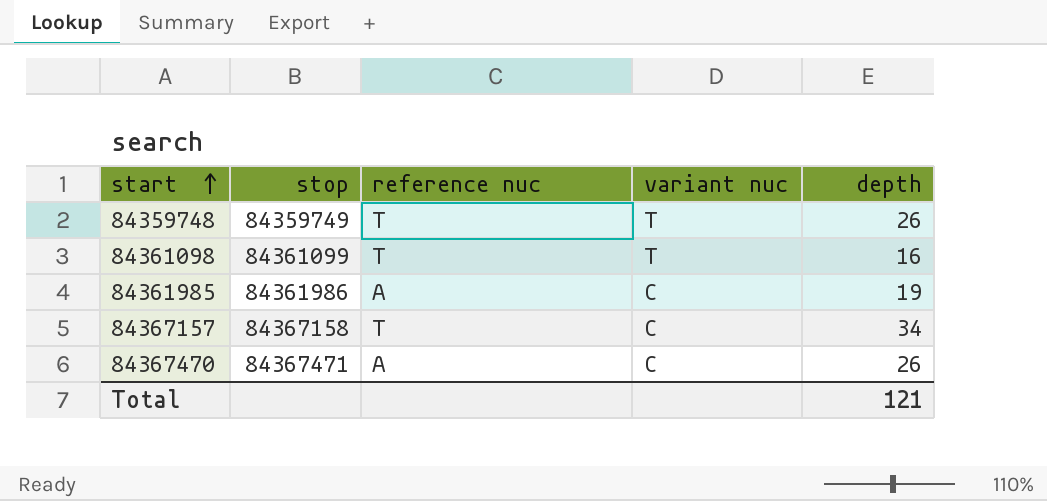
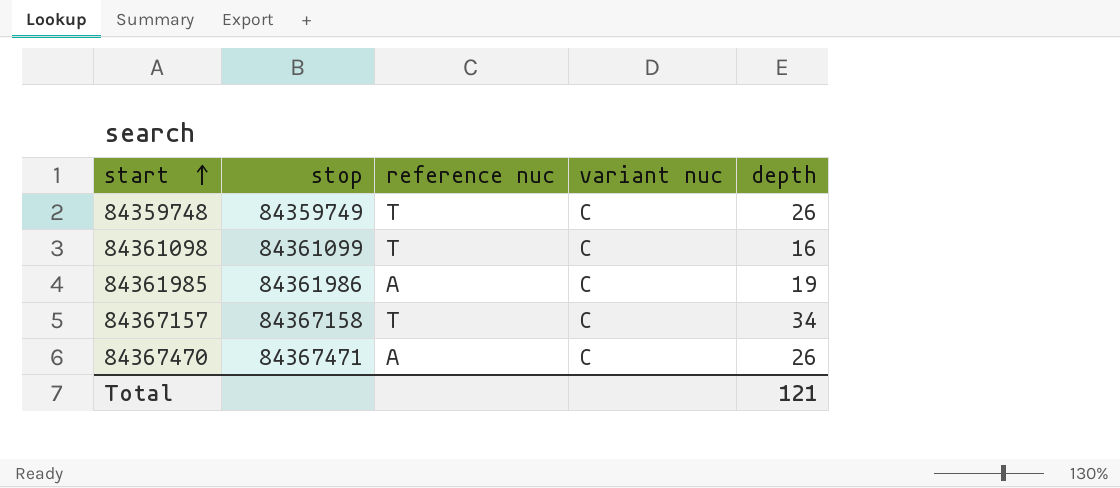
84359748 | variant nuc: T -> C
84361098 | variant nuc: T -> C

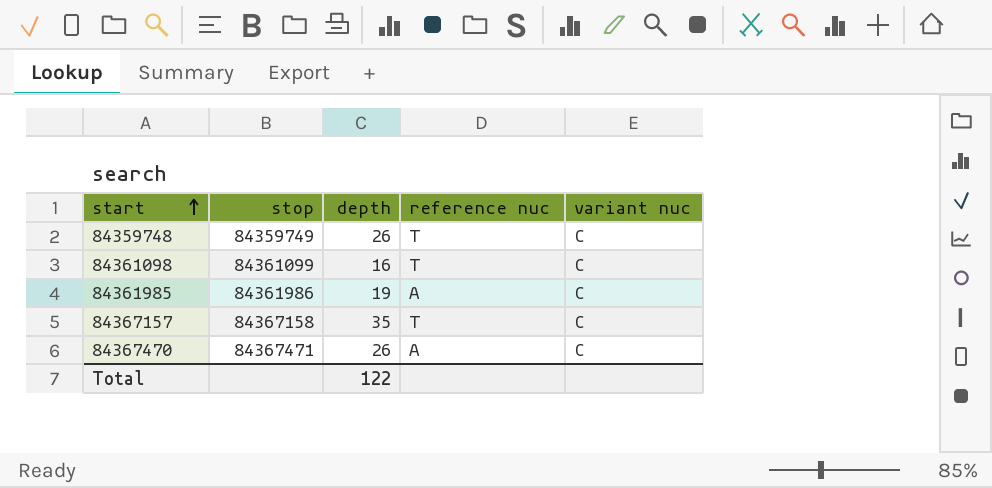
column depth | position: 5 -> 3
84367157 | depth: 34 -> 35
Total | depth: 121 -> 122

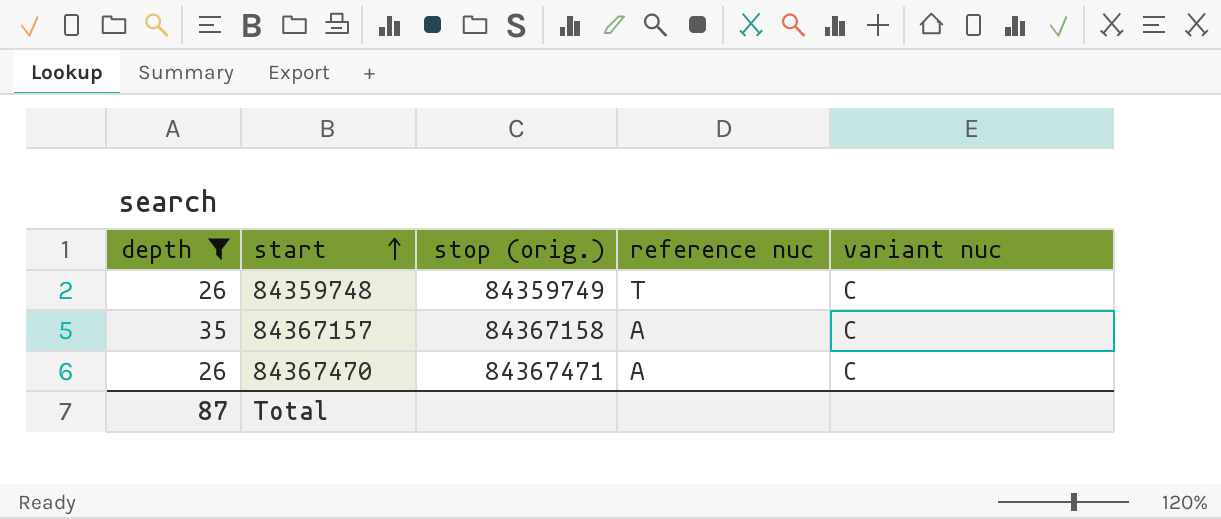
filter: none -> depth >= 26
column depth | position: 3 -> 1
column name: stop -> stop (orig.)
84367157 | reference nuc: T -> A
Total | depth: 122 -> 87

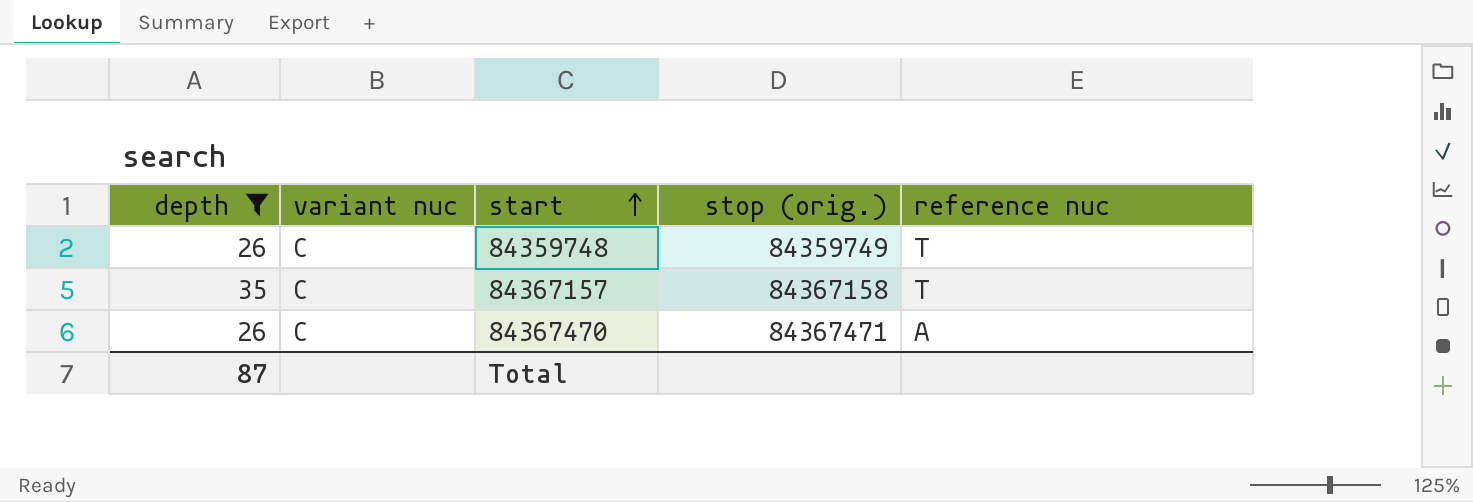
column variant nuc | position: 5 -> 2
84367157 | reference nuc: A -> T

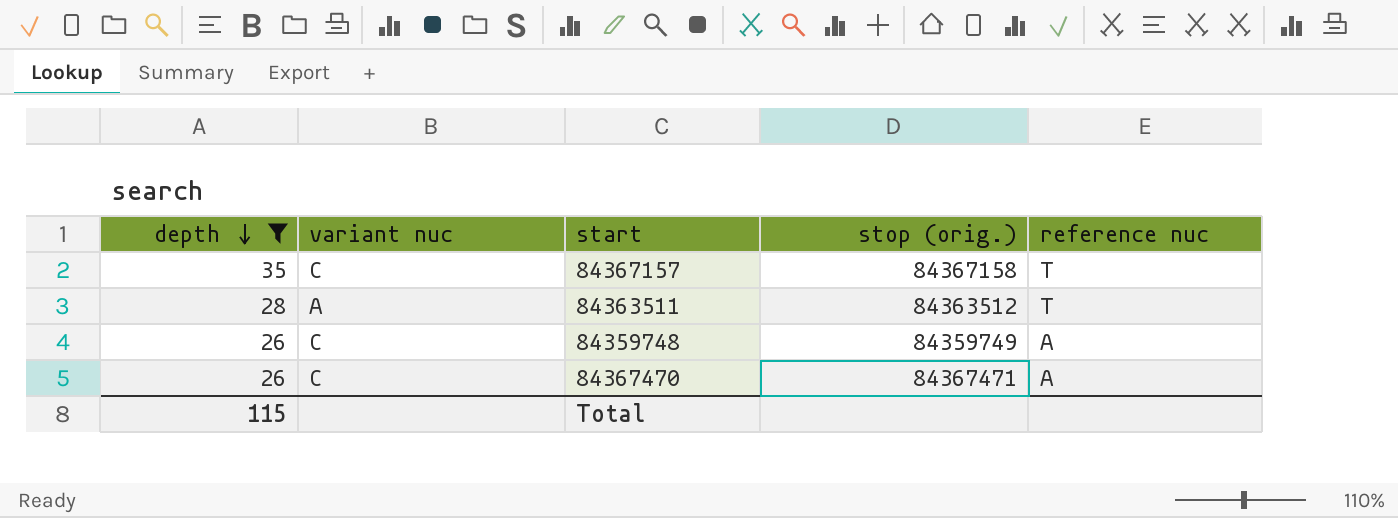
row order: start ascending -> depth descending
row 84363511: none -> 28 | A | 84363512 | T
84359748 | reference nuc: T -> A
Total | depth: 87 -> 115

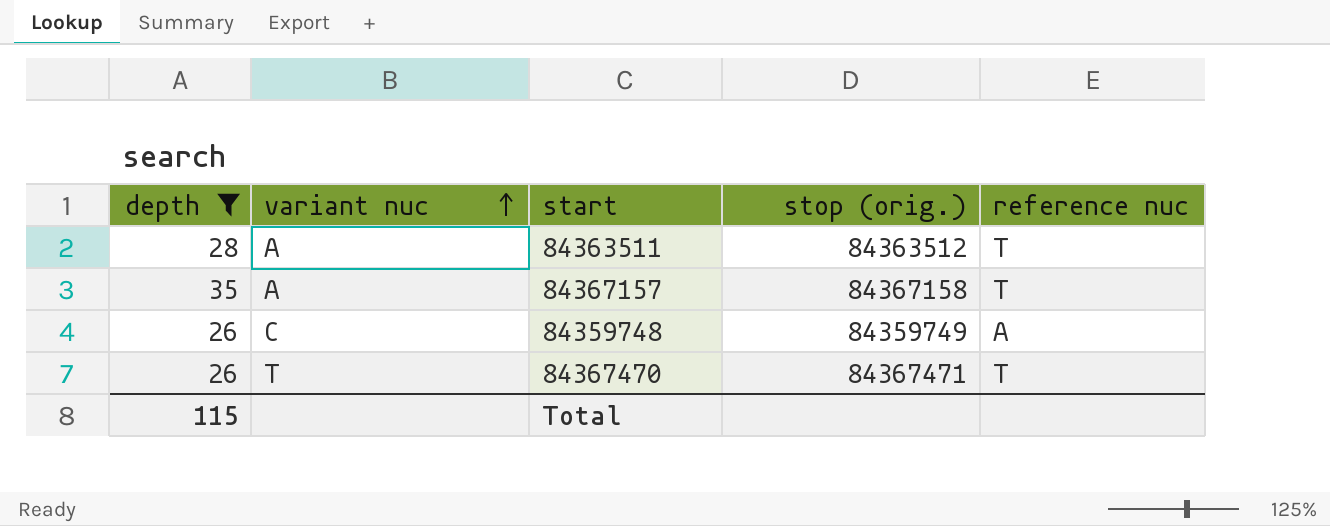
row order: depth descending -> variant nuc ascending
84367157 | variant nuc: C -> A
84367470 | variant nuc: C -> T
84367470 | reference nuc: A -> T

